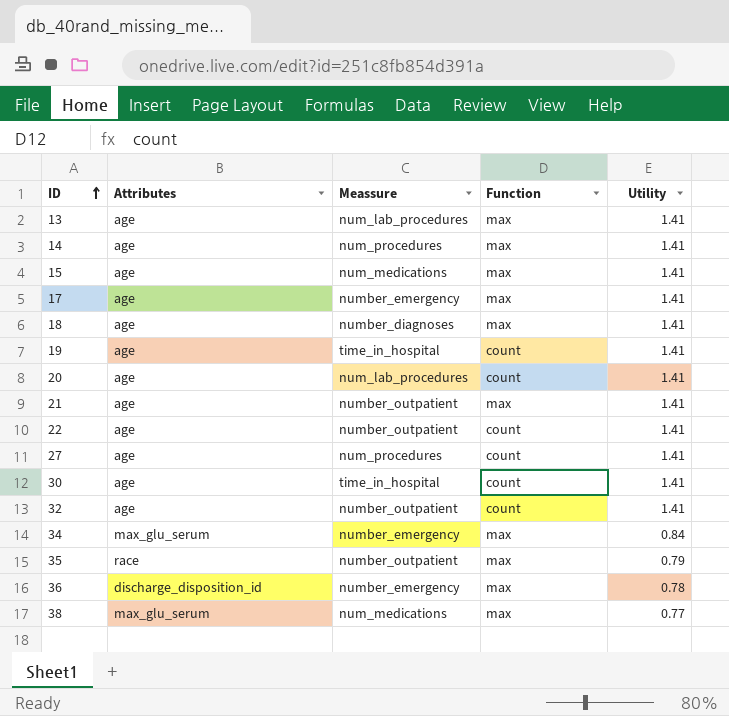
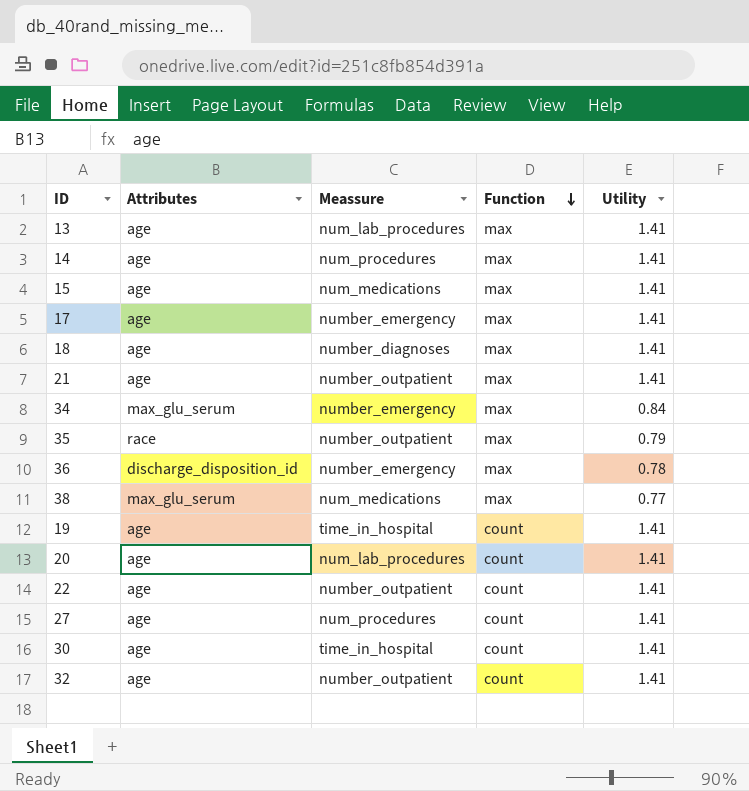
row order: ID ascending -> Function descending

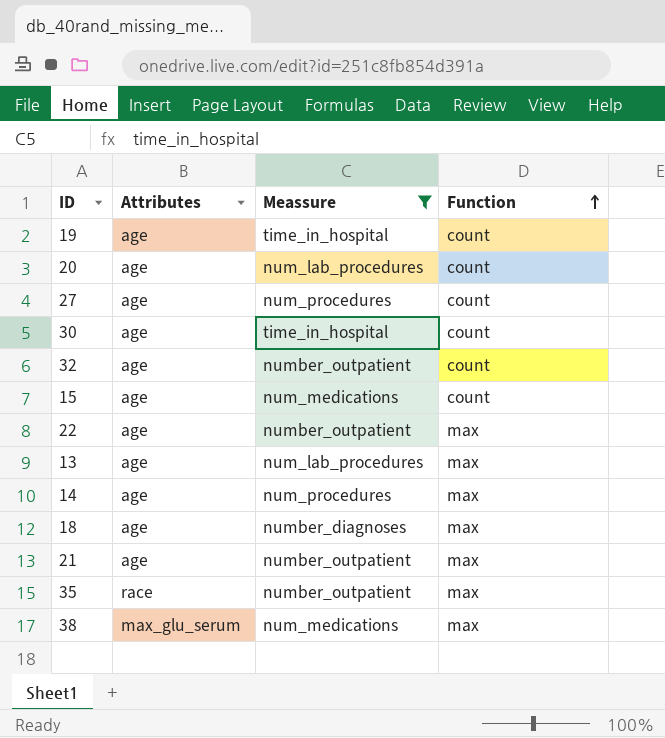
filter: none -> Meassure != number_emergency
row order: Function descending -> Function ascending
column Utility | position: 5 -> none
15 | Function: max -> count
22 | Function: count -> max

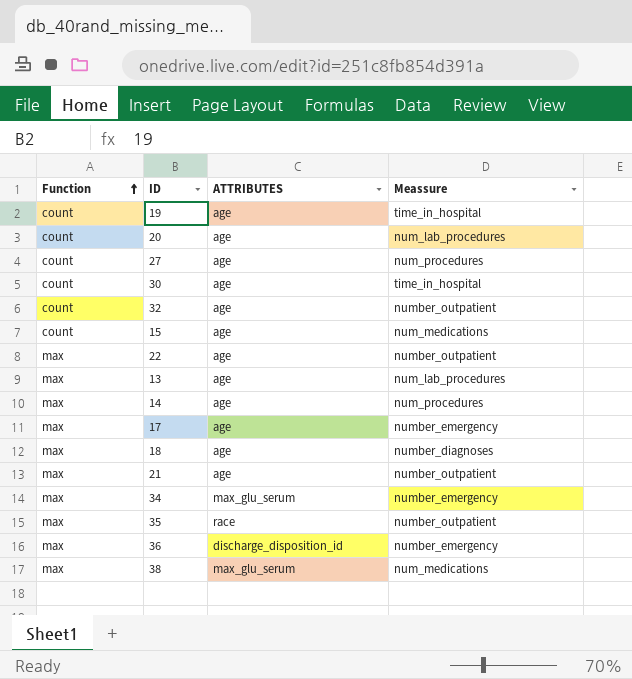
filter: Meassure != number_emergency -> none
column Function | position: 4 -> 1
column name: Attributes -> ATTRIBUTES

